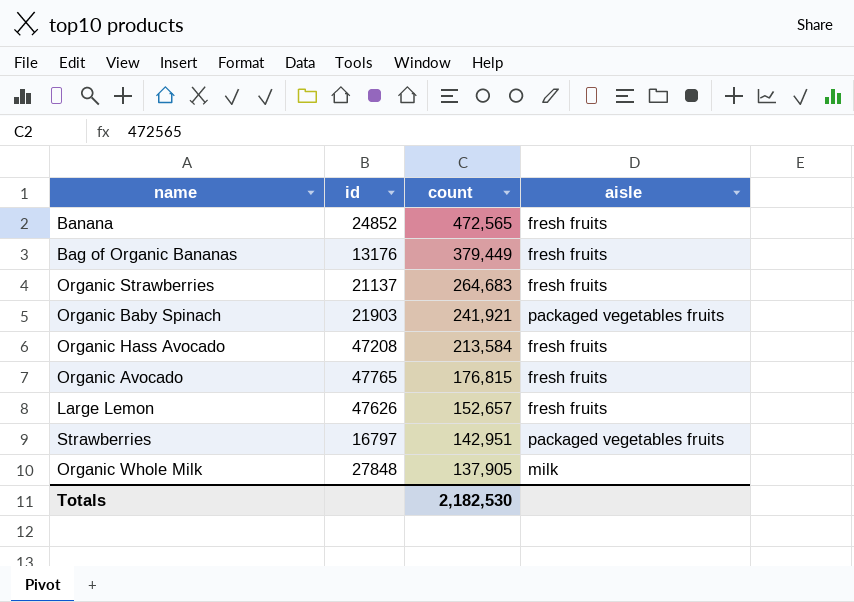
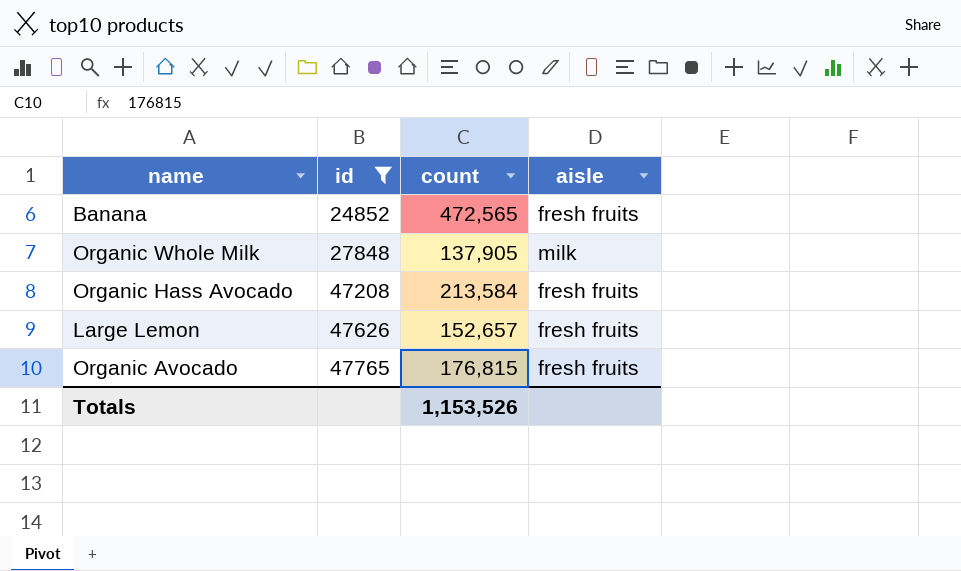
filter: none -> id >= 24852
row order: count descending -> id ascending
Totals | count: 2,182,530 -> 1,153,526

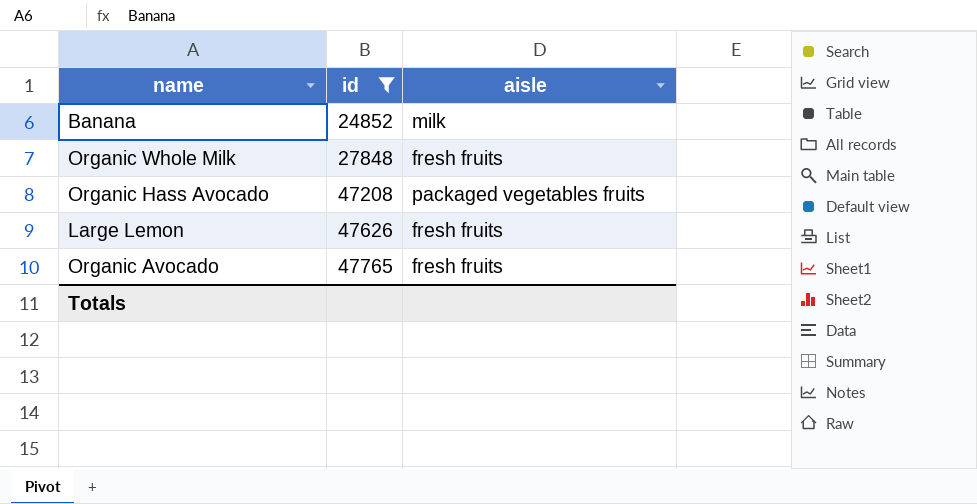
column count | position: 3 -> none
Banana | aisle: fresh fruits -> milk
Organic Whole Milk | aisle: milk -> fresh fruits
Organic Hass Avocado | aisle: fresh fruits -> packaged vegetables fruits

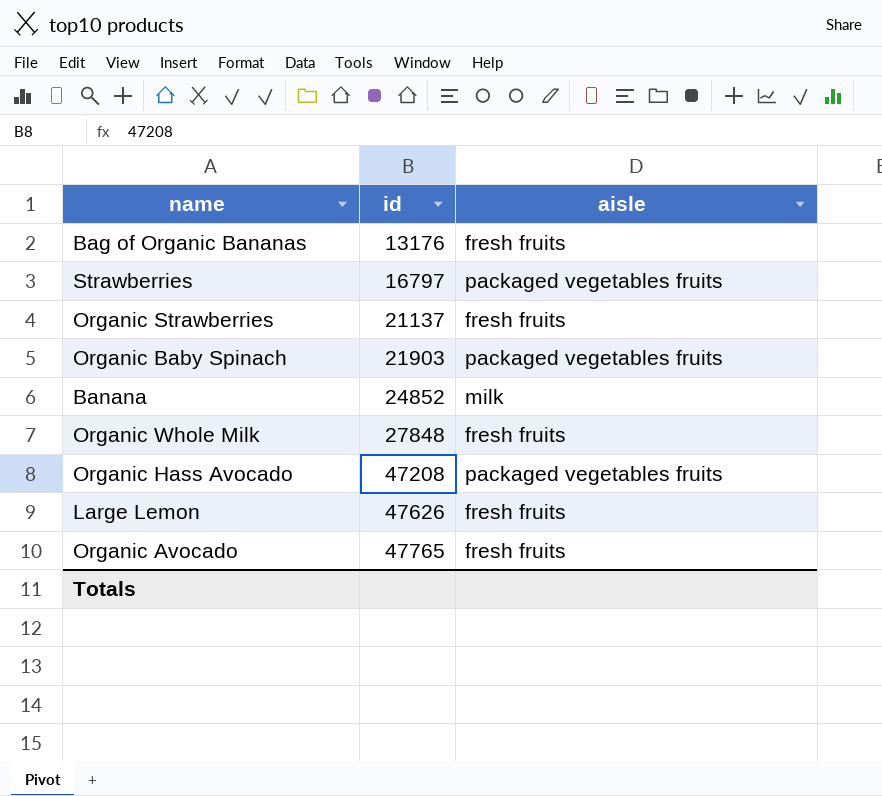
filter: id >= 24852 -> none

